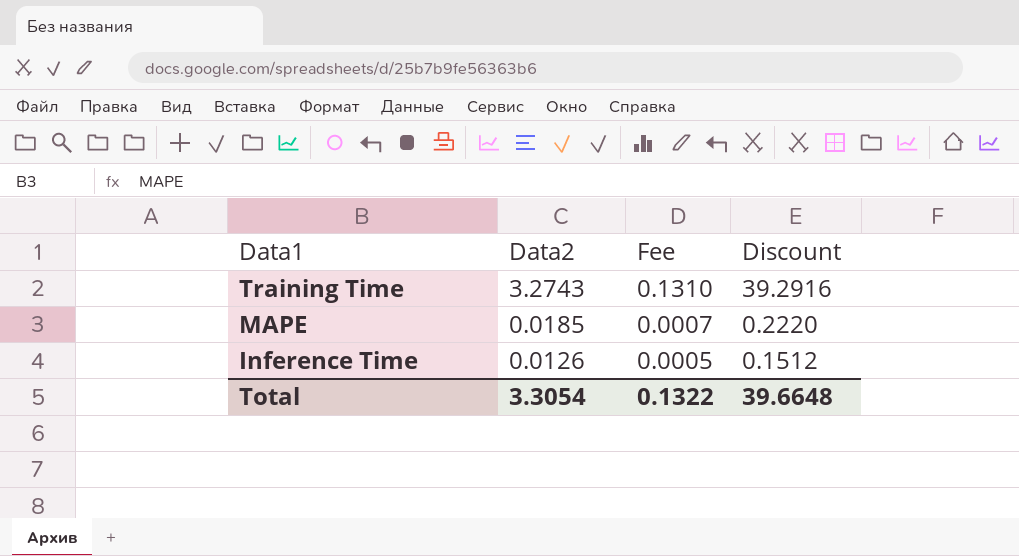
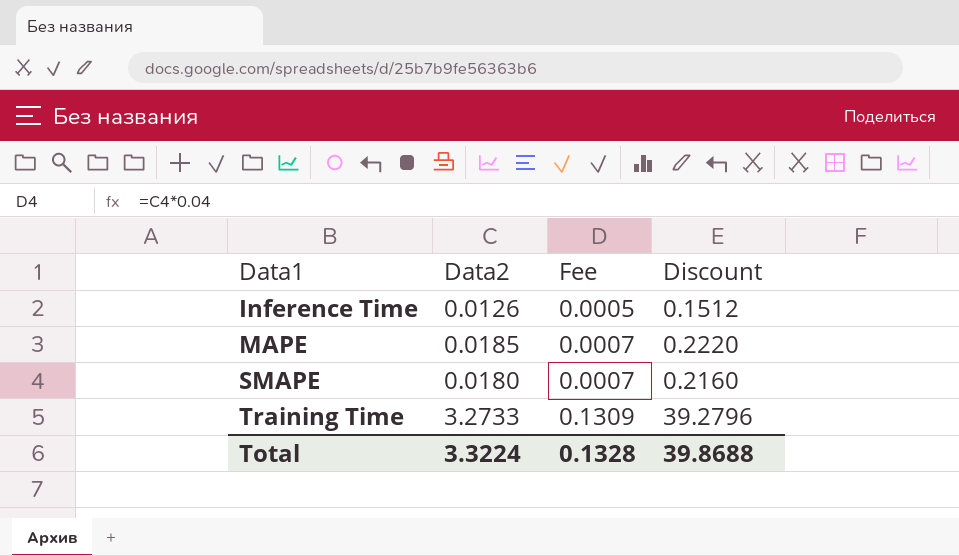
row order: Data1 descending -> Data1 ascending
row SMAPE: none -> 0.0180 | 0.0007 | 0.2160
Training Time | Data2: 3.2743 -> 3.2733
Training Time | Fee: 0.1310 -> 0.1309
Training Time | Discount: 39.2916 -> 39.2796
Total | Data2: 3.3054 -> 3.3224
Total | Fee: 0.1322 -> 0.1328
Total | Discount: 39.6648 -> 39.8688

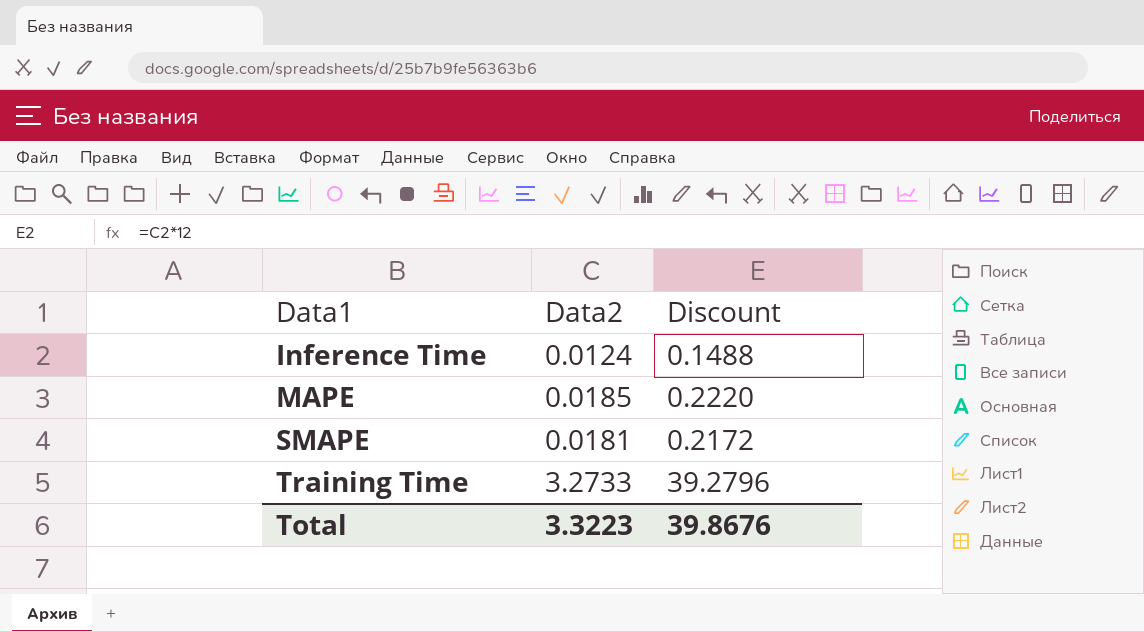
column Fee | formula: [Data2] * 0.04 -> none
Inference Time | Data2: 0.0126 -> 0.0124
Inference Time | Discount: 0.1512 -> 0.1488
SMAPE | Data2: 0.0180 -> 0.0181
SMAPE | Discount: 0.2160 -> 0.2172
Total | Data2: 3.3224 -> 3.3223
Total | Discount: 39.8688 -> 39.8676

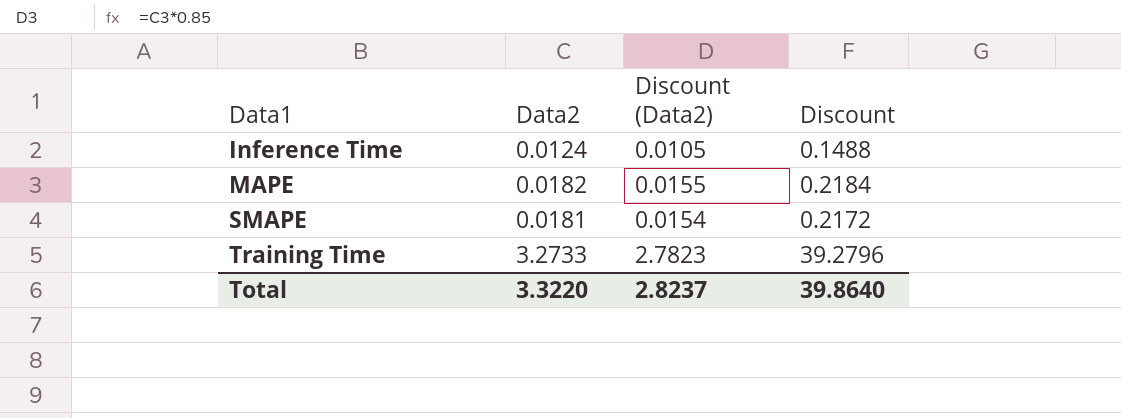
column Discount (Data2) | formula: none -> [Data2] * 0.85
MAPE | Data2: 0.0185 -> 0.0182
MAPE | Discount: 0.2220 -> 0.2184
Total | Data2: 3.3223 -> 3.3220
Total | Discount: 39.8676 -> 39.8640

